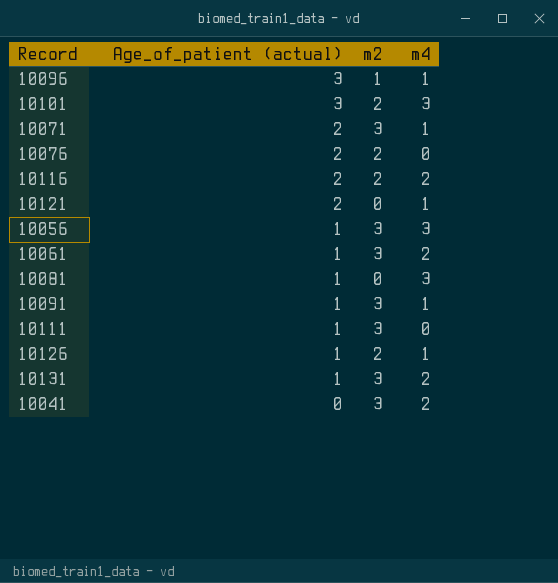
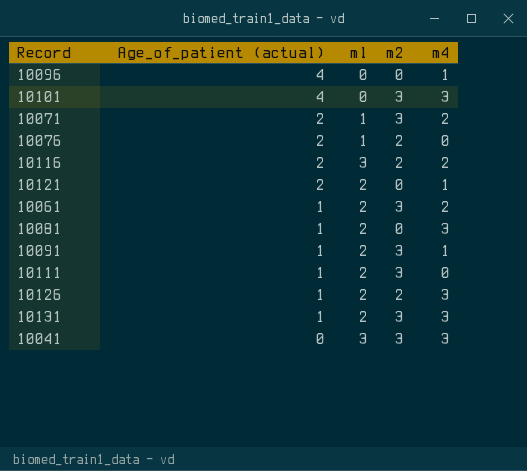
column ml | position: none -> 3
row 10056: 1 | 3 | 3 -> none
10096 | Age_of_patient (actual): 3 -> 4
10096 | m2: 1 -> 0
10101 | Age_of_patient (actual): 3 -> 4
10101 | m2: 2 -> 3
10071 | m4: 1 -> 2
10126 | m4: 1 -> 3
10131 | m4: 2 -> 3
10041 | m4: 2 -> 3

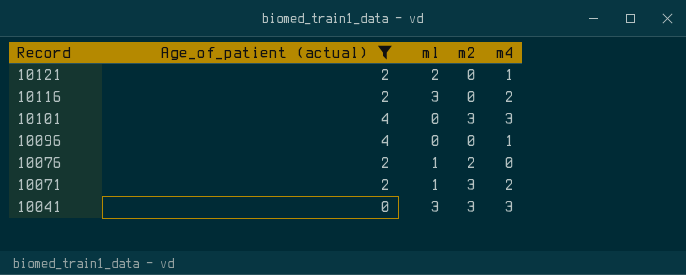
filter: none -> Age_of_patient (actual) != 1
row order: Age_of_patient (actual) descending -> Record descending
10116 | m2: 2 -> 0

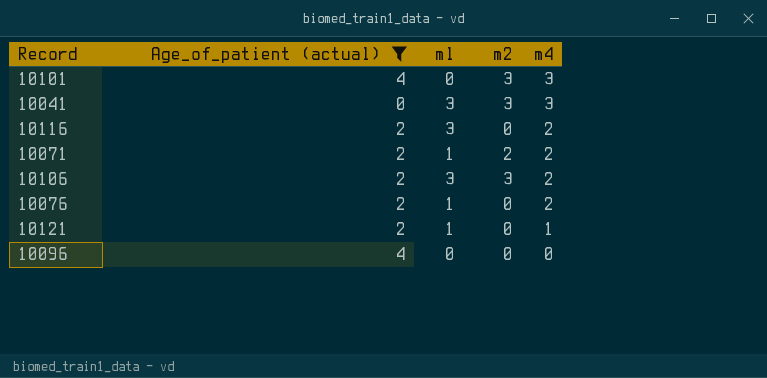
row order: Record descending -> m4 descending
10071 | m2: 3 -> 2
row 10106: none -> 2 | 3 | 3 | 2
10076 | m2: 2 -> 0
10076 | m4: 0 -> 2
10121 | ml: 2 -> 1
10096 | m4: 1 -> 0

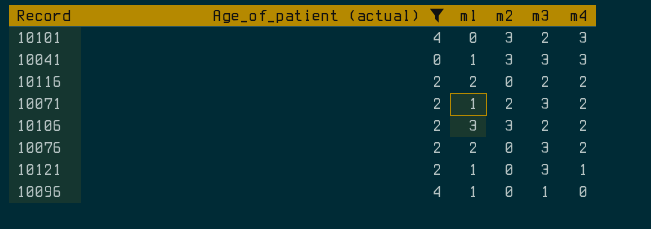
column m3 | position: none -> 5
10041 | ml: 3 -> 1
10116 | ml: 3 -> 2
10076 | ml: 1 -> 2
10096 | ml: 0 -> 1

